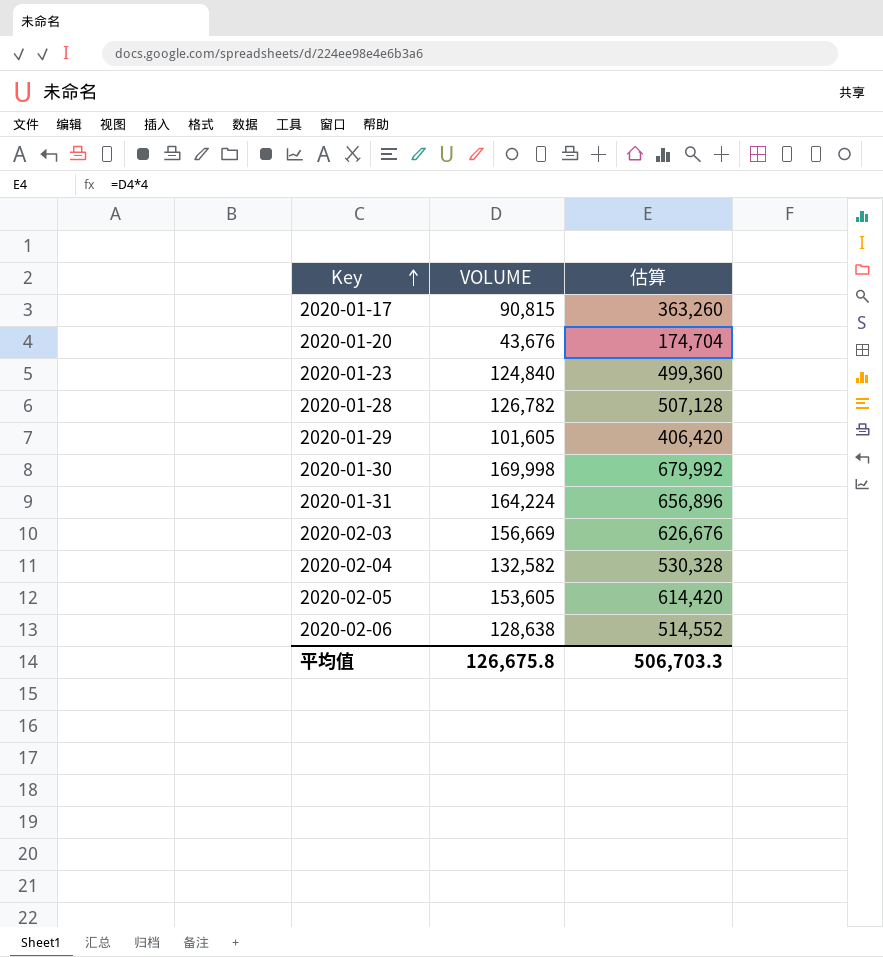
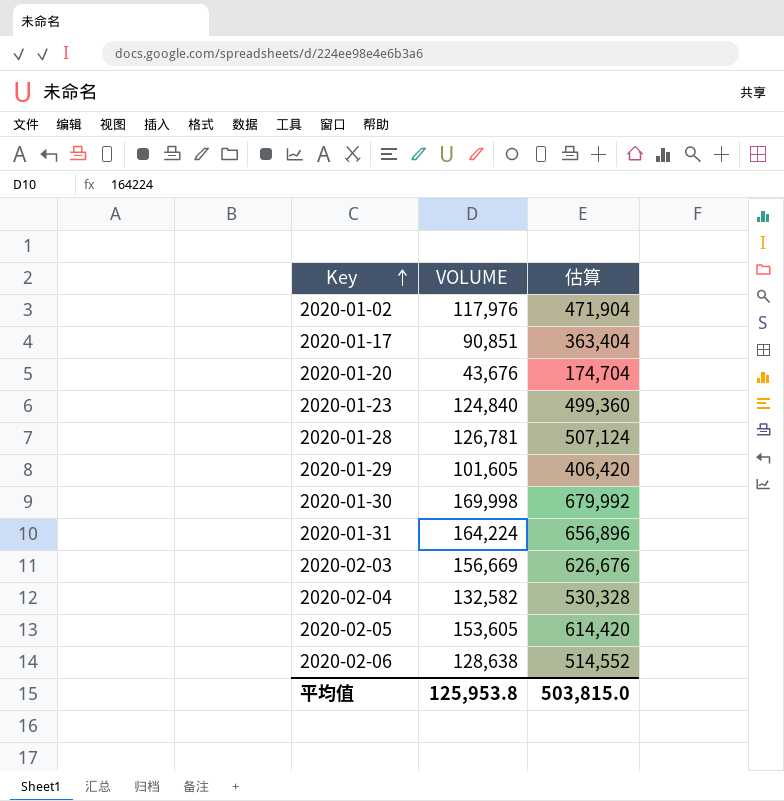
row 2020-01-02: none -> 117,976 | 471,904
2020-01-17 | VOLUME: 90,815 -> 90,851
2020-01-17 | 估算: 363,260 -> 363,404
2020-01-28 | VOLUME: 126,782 -> 126,781
2020-01-28 | 估算: 507,128 -> 507,124
平均值 | VOLUME: 126,675.8 -> 125,953.8
平均值 | 估算: 506,703.3 -> 503,815.0

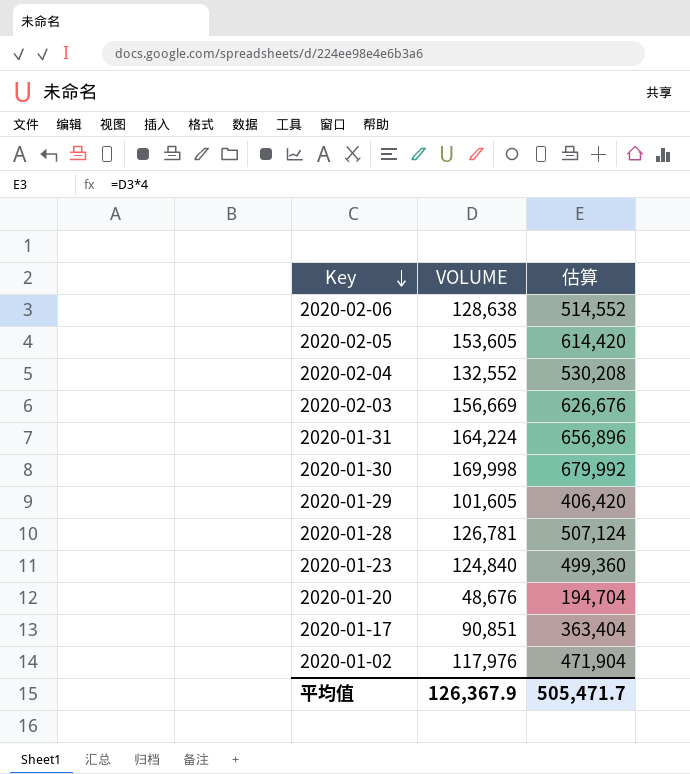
row order: Key ascending -> Key descending
2020-02-04 | VOLUME: 132,582 -> 132,552
2020-02-04 | 估算: 530,328 -> 530,208
2020-01-20 | VOLUME: 43,676 -> 48,676
2020-01-20 | 估算: 174,704 -> 194,704
平均值 | VOLUME: 125,953.8 -> 126,367.9
平均值 | 估算: 503,815.0 -> 505,471.7

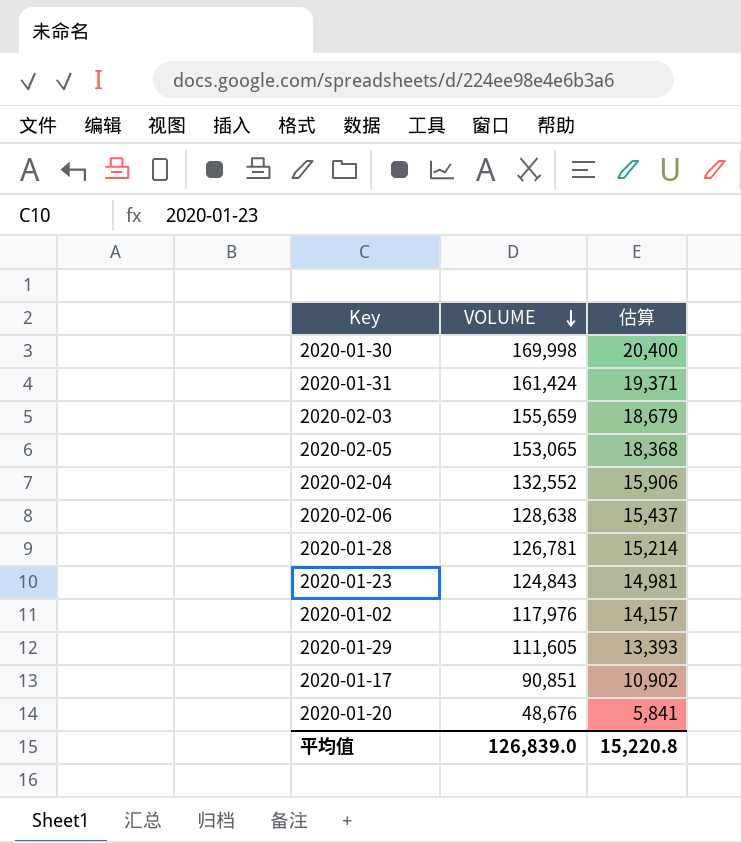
row order: Key descending -> VOLUME descending
column 估算 | formula: [VOLUME] * 4 -> [VOLUME] * 0.12
2020-01-31 | VOLUME: 164,224 -> 161,424
2020-02-03 | VOLUME: 156,669 -> 155,659
2020-02-05 | VOLUME: 153,605 -> 153,065
2020-01-23 | VOLUME: 124,840 -> 124,843
2020-01-29 | VOLUME: 101,605 -> 111,605
平均值 | VOLUME: 126,367.9 -> 126,839.0
平均值 | 估算: 505,471.7 -> 15,220.8

